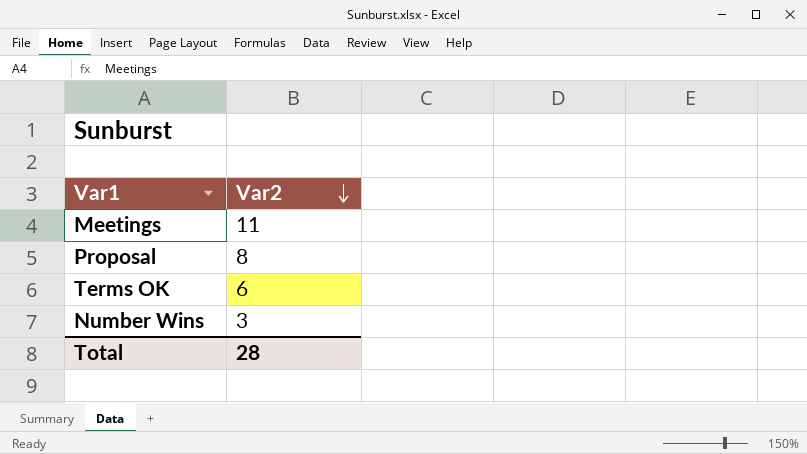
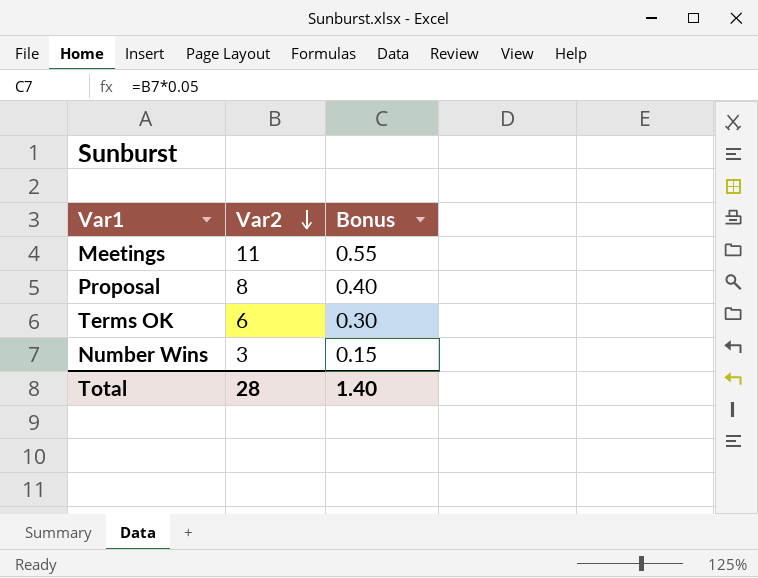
column Bonus | formula: none -> [Var2] * 0.05

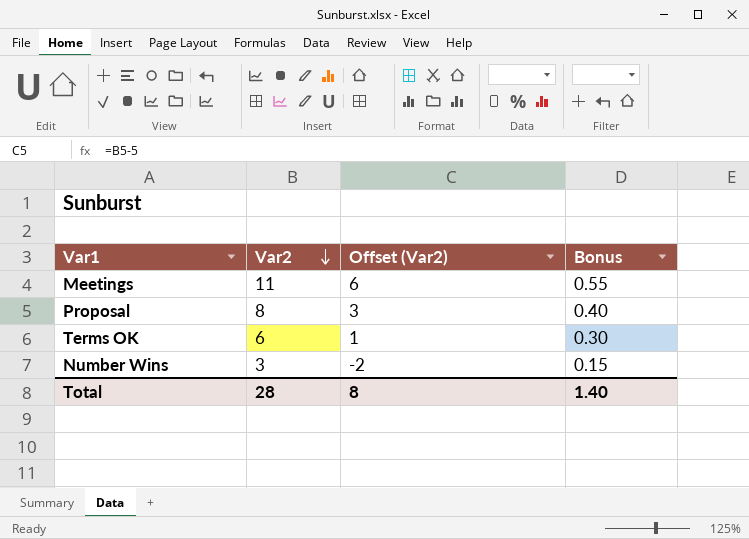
column Offset (Var2) | formula: none -> [Var2] - 5

